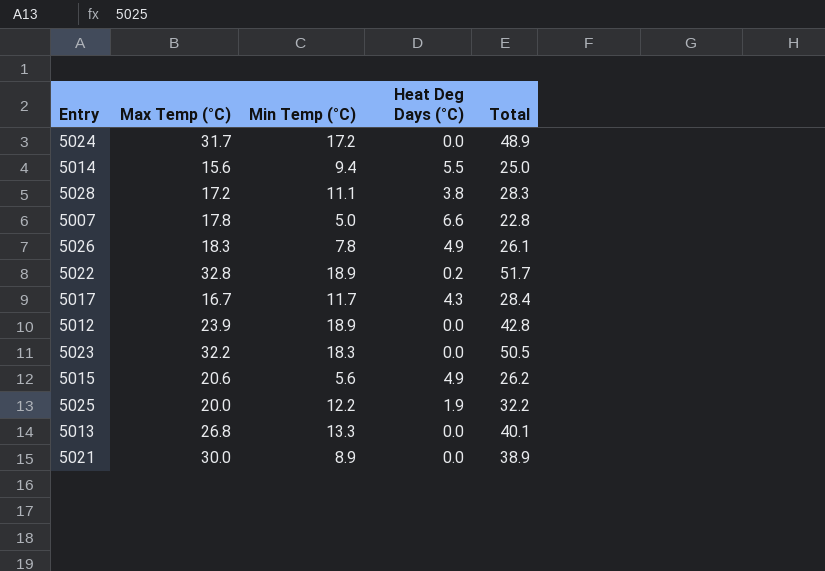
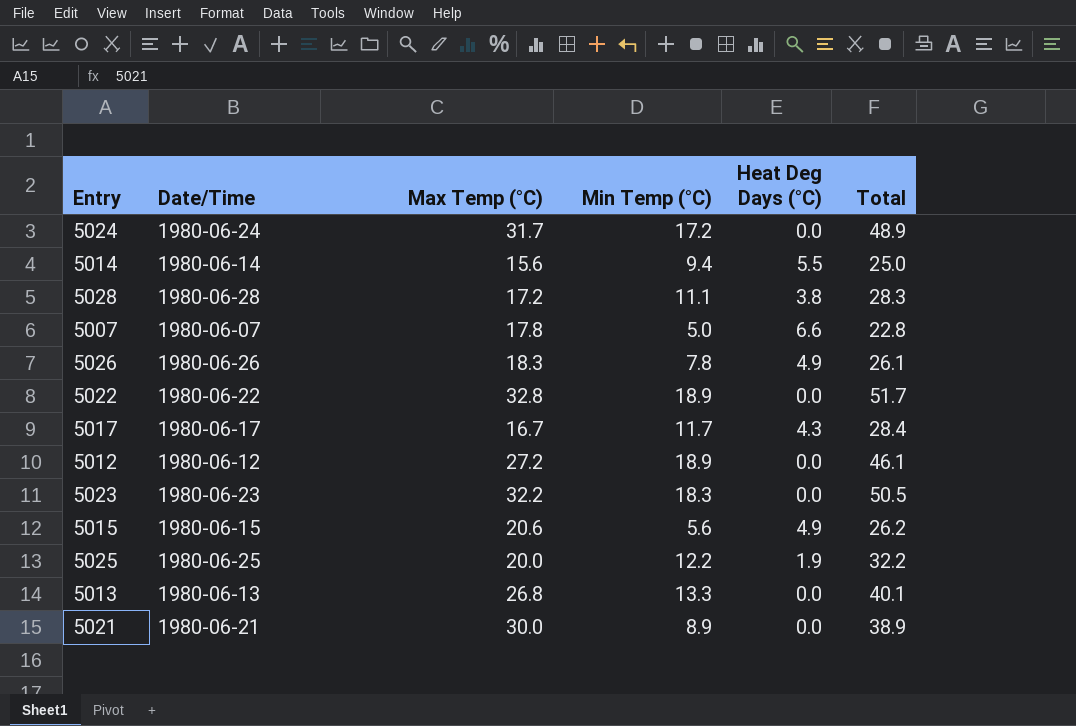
column Date/Time | position: none -> 2
5022 | Heat Deg Days (°C): 0.2 -> 0.0
5012 | Max Temp (°C): 23.9 -> 27.2
5012 | Total: 42.8 -> 46.1

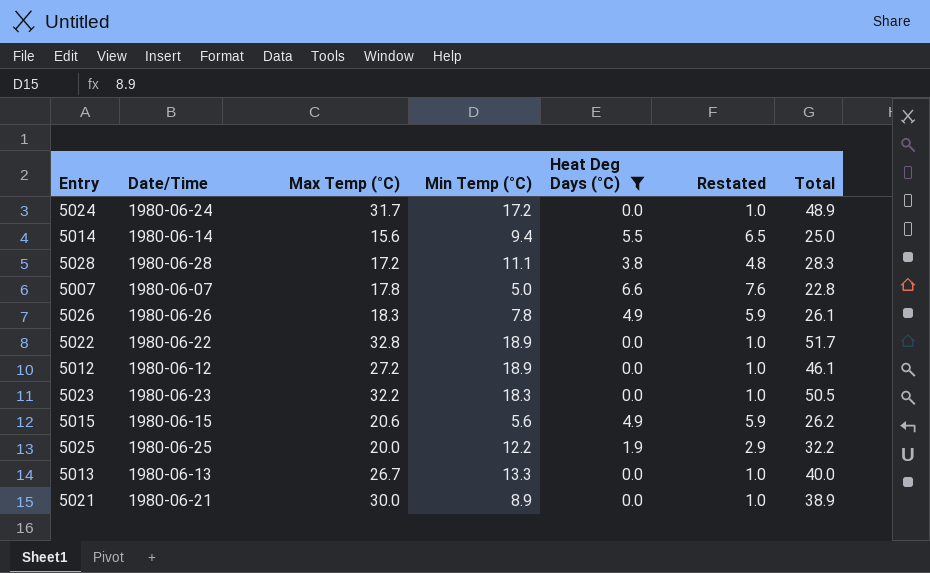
filter: none -> Heat Deg Days (°C) != 4.3
column Restated | formula: none -> [Heat Deg Days (°C)] + 1
5013 | Max Temp (°C): 26.8 -> 26.7
5013 | Total: 40.1 -> 40.0

